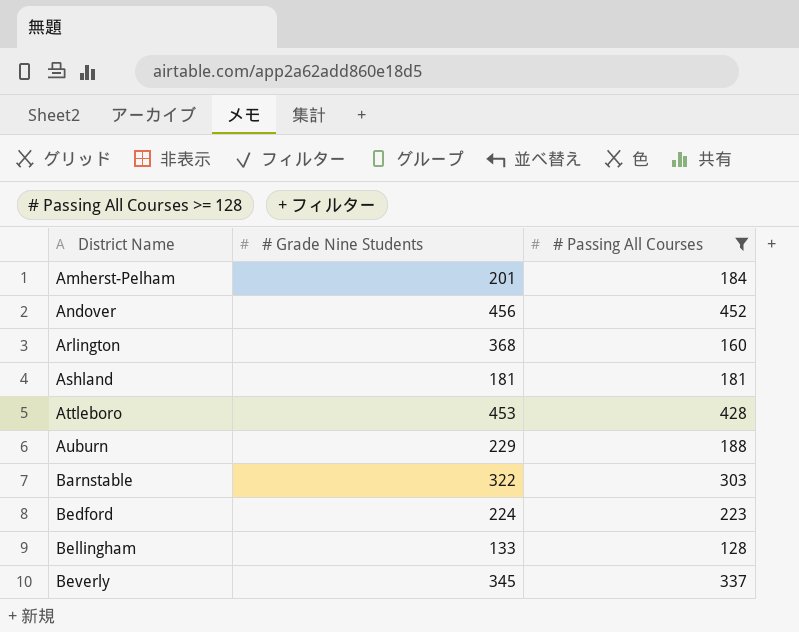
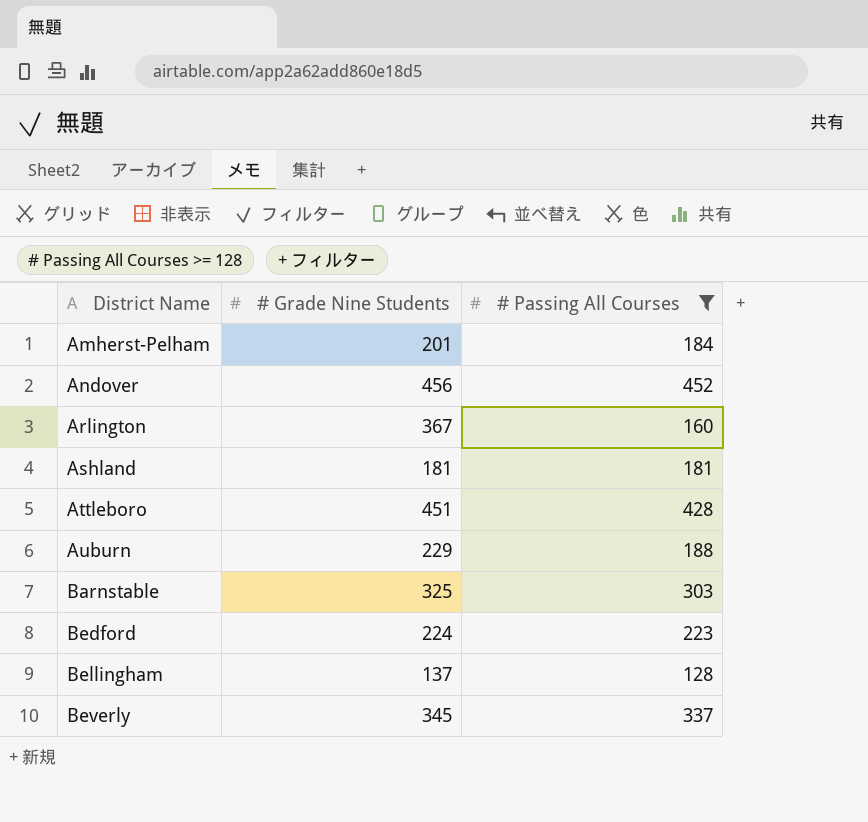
Arlington | # Grade Nine Students: 368 -> 367
Attleboro | # Grade Nine Students: 453 -> 451
Barnstable | # Grade Nine Students: 322 -> 325
Bellingham | # Grade Nine Students: 133 -> 137

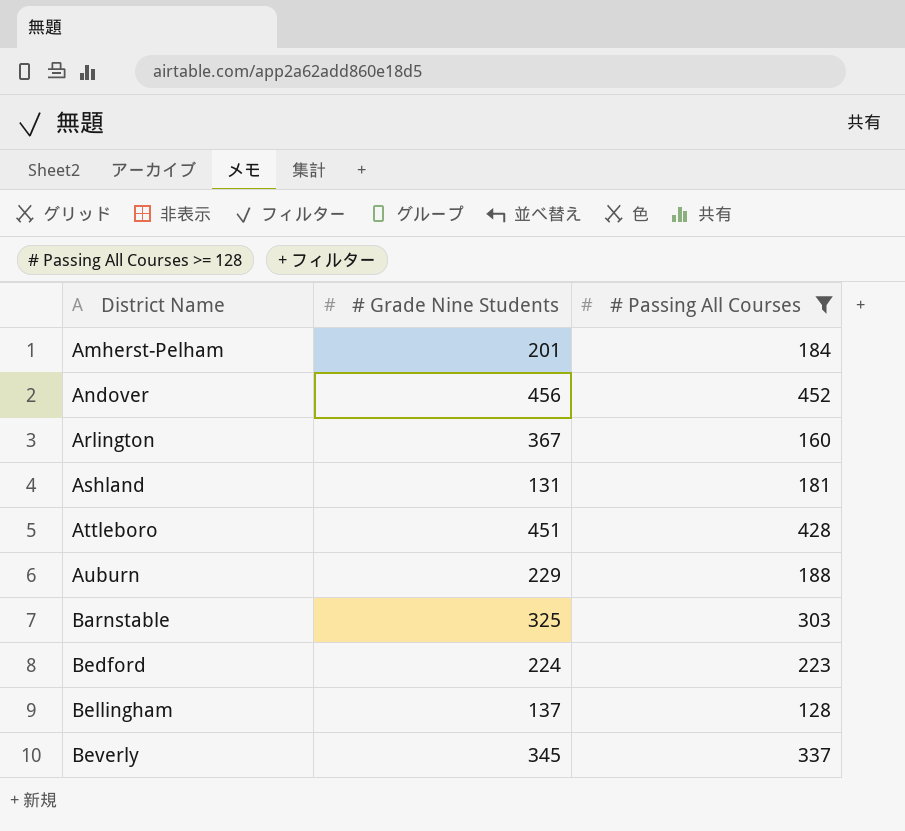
Ashland | # Grade Nine Students: 181 -> 131

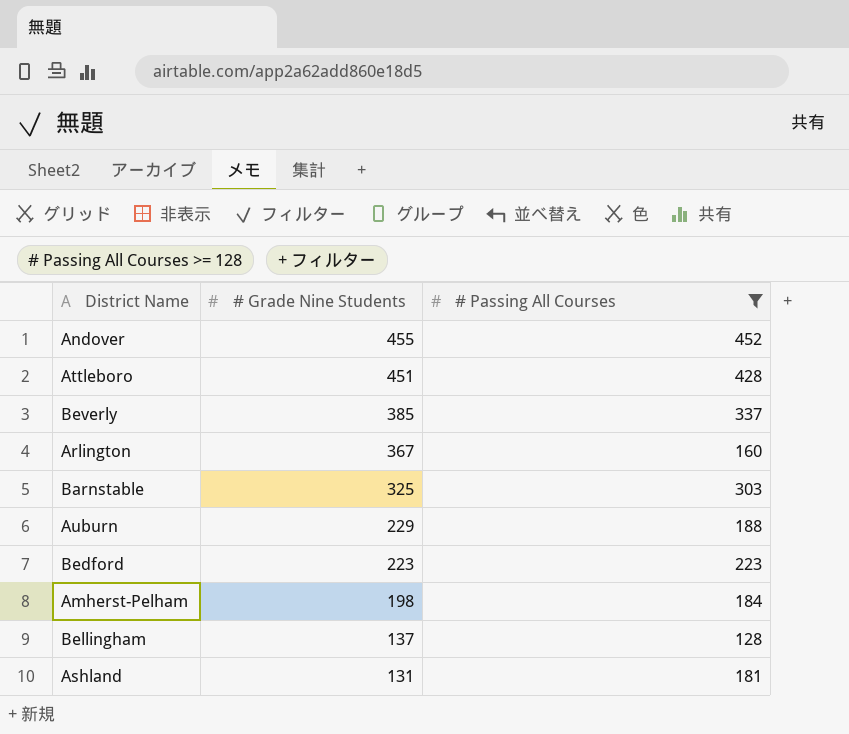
row order: District Name ascending -> # Grade Nine Students descending
Andover | # Grade Nine Students: 456 -> 455
Beverly | # Grade Nine Students: 345 -> 385
Bedford | # Grade Nine Students: 224 -> 223
Amherst-Pelham | # Grade Nine Students: 201 -> 198

